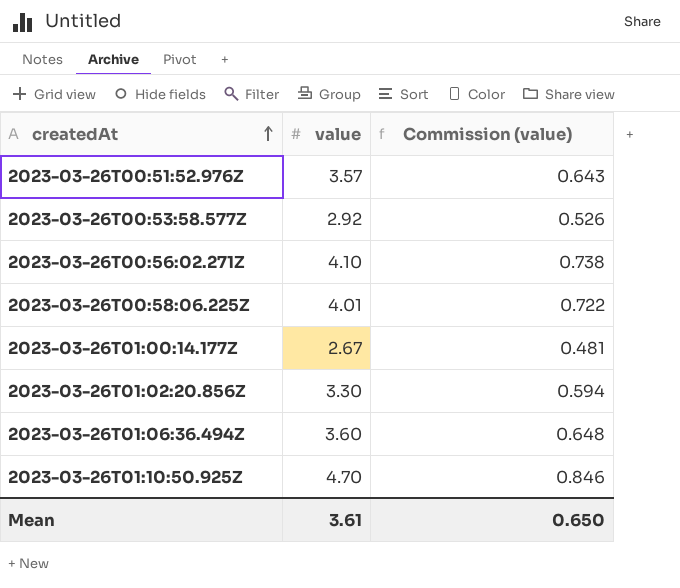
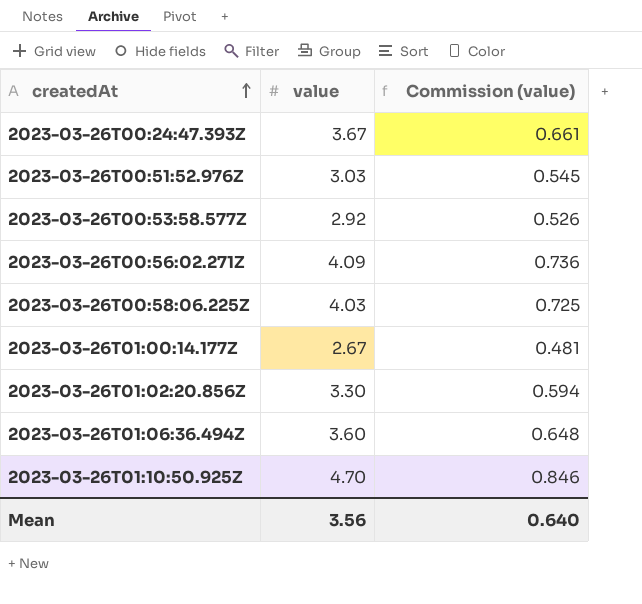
row 2023-03-26T00:24:47.393Z: none -> 3.67 | 0.661
2023-03-26T00:51:52.976Z | value: 3.57 -> 3.03
2023-03-26T00:51:52.976Z | Commission (value): 0.643 -> 0.545
2023-03-26T00:56:02.271Z | value: 4.10 -> 4.09
2023-03-26T00:56:02.271Z | Commission (value): 0.738 -> 0.736
2023-03-26T00:58:06.225Z | value: 4.01 -> 4.03
2023-03-26T00:58:06.225Z | Commission (value): 0.722 -> 0.725
Mean | value: 3.61 -> 3.56
Mean | Commission (value): 0.650 -> 0.640

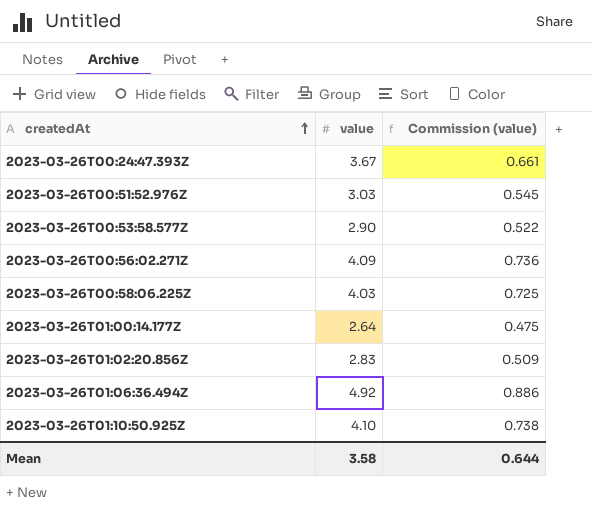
2023-03-26T00:53:58.577Z | value: 2.92 -> 2.90
2023-03-26T00:53:58.577Z | Commission (value): 0.526 -> 0.522
2023-03-26T01:00:14.177Z | value: 2.67 -> 2.64
2023-03-26T01:00:14.177Z | Commission (value): 0.481 -> 0.475
2023-03-26T01:02:20.856Z | value: 3.30 -> 2.83
2023-03-26T01:02:20.856Z | Commission (value): 0.594 -> 0.509
2023-03-26T01:06:36.494Z | value: 3.60 -> 4.92
2023-03-26T01:06:36.494Z | Commission (value): 0.648 -> 0.886
2023-03-26T01:10:50.925Z | value: 4.70 -> 4.10
2023-03-26T01:10:50.925Z | Commission (value): 0.846 -> 0.738
Mean | value: 3.56 -> 3.58
Mean | Commission (value): 0.640 -> 0.644

